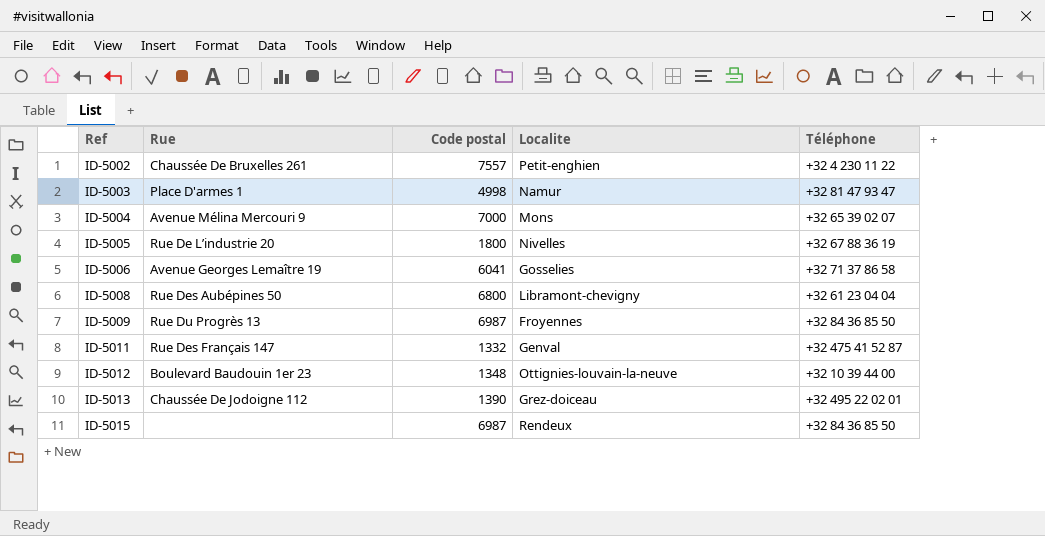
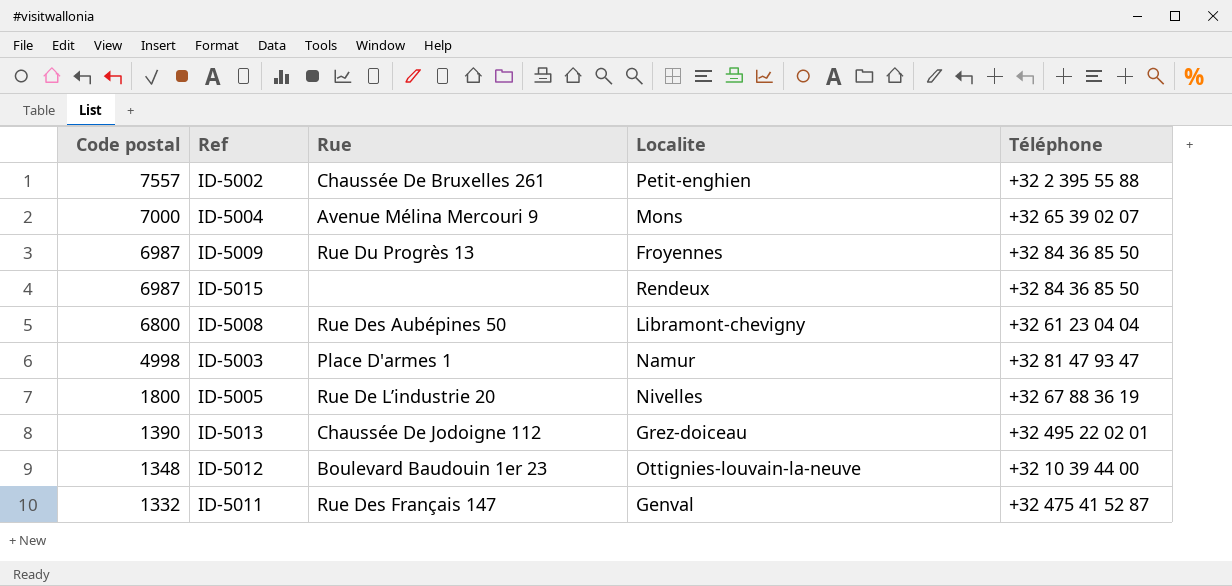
row order: Ref ascending -> Code postal descending
column Code postal | position: 3 -> 1
row ID-5006: Avenue Georges Lemaître 19 | 6041 | Gosselies | +32 71 37 86 58 -> none
ID-5002 | Téléphone: +32 4 230 11 22 -> +32 2 395 55 88

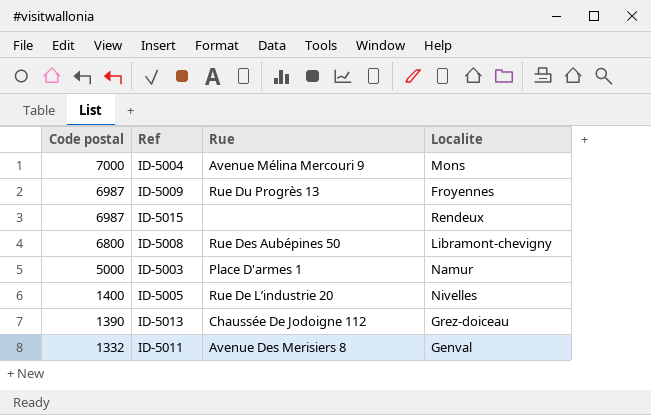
column Téléphone | position: 5 -> none
row ID-5002: 7557 | Chaussée De Bruxelles 261 | Petit-enghien | +32 2 395 55 88 -> none
row ID-5012: 1348 | Boulevard Baudouin 1er 23 | Ottignies-louvain-la-neuve | +32 10 39 44 00 -> none
ID-5003 | Code postal: 4998 -> 5000
ID-5005 | Code postal: 1800 -> 1400
ID-5011 | Rue: Rue Des Français 147 -> Avenue Des Merisiers 8

